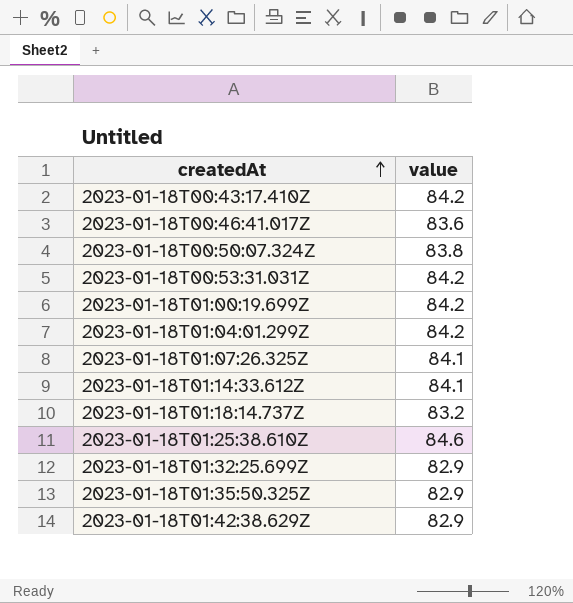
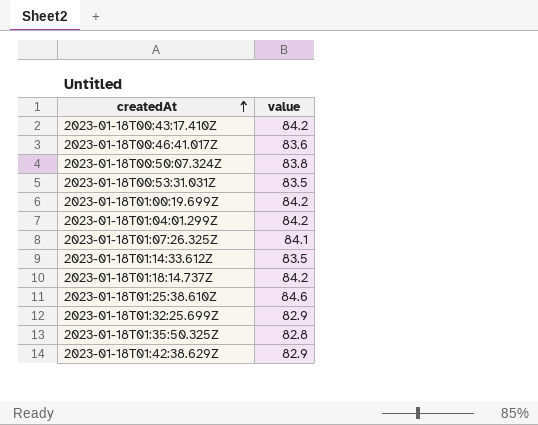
2023-01-18T00:53:31.031Z | value: 84.2 -> 83.5
2023-01-18T01:14:33.612Z | value: 84.1 -> 83.5
2023-01-18T01:18:14.737Z | value: 83.2 -> 84.2
2023-01-18T01:35:50.325Z | value: 82.9 -> 82.8

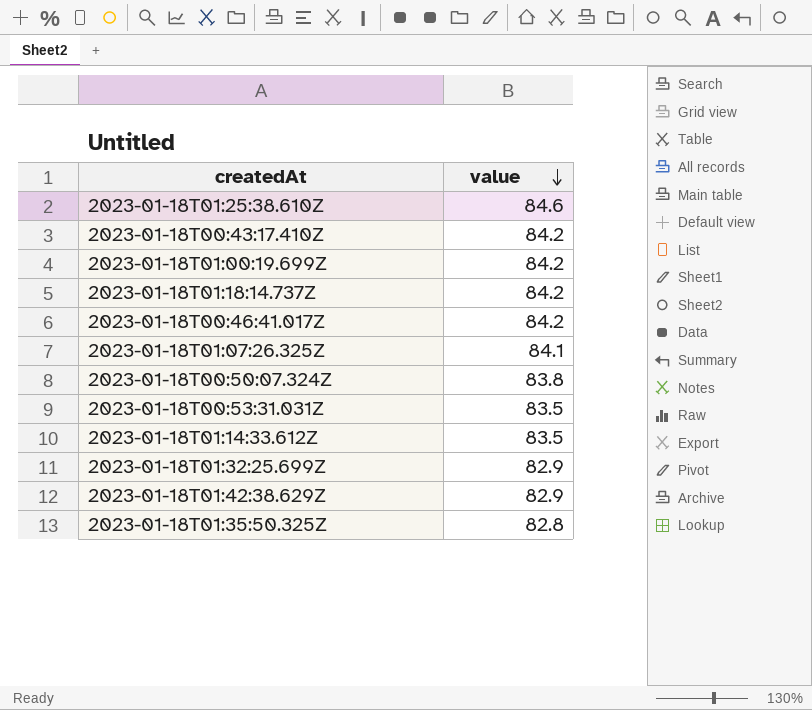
row order: createdAt ascending -> value descending
row 2023-01-18T01:04:01.299Z: 84.2 -> none
2023-01-18T00:46:41.017Z | value: 83.6 -> 84.2

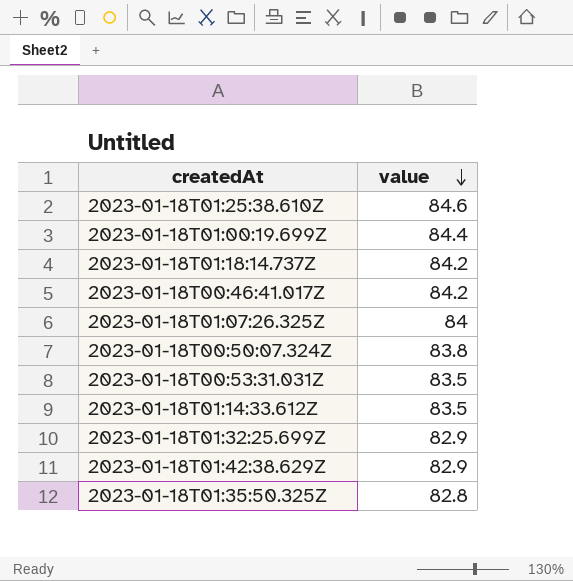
row 2023-01-18T00:43:17.410Z: 84.2 -> none
2023-01-18T01:00:19.699Z | value: 84.2 -> 84.4
2023-01-18T01:07:26.325Z | value: 84.1 -> 84

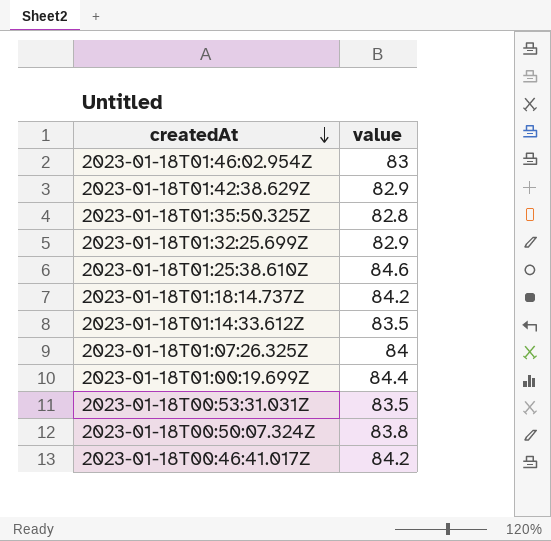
row order: value descending -> createdAt descending
row 2023-01-18T01:46:02.954Z: none -> 83

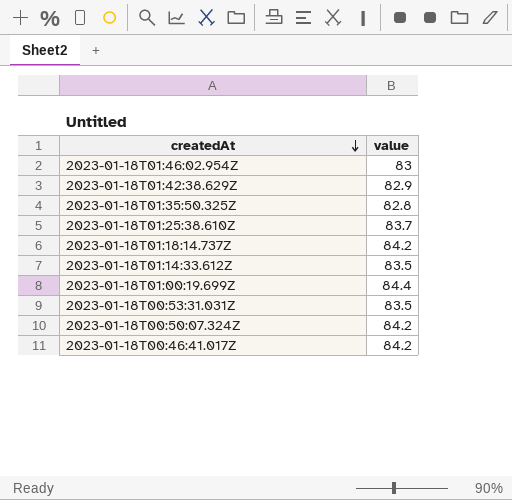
row 2023-01-18T01:32:25.699Z: 82.9 -> none
row 2023-01-18T01:07:26.325Z: 84 -> none
2023-01-18T01:25:38.610Z | value: 84.6 -> 83.7
2023-01-18T00:50:07.324Z | value: 83.8 -> 84.2

